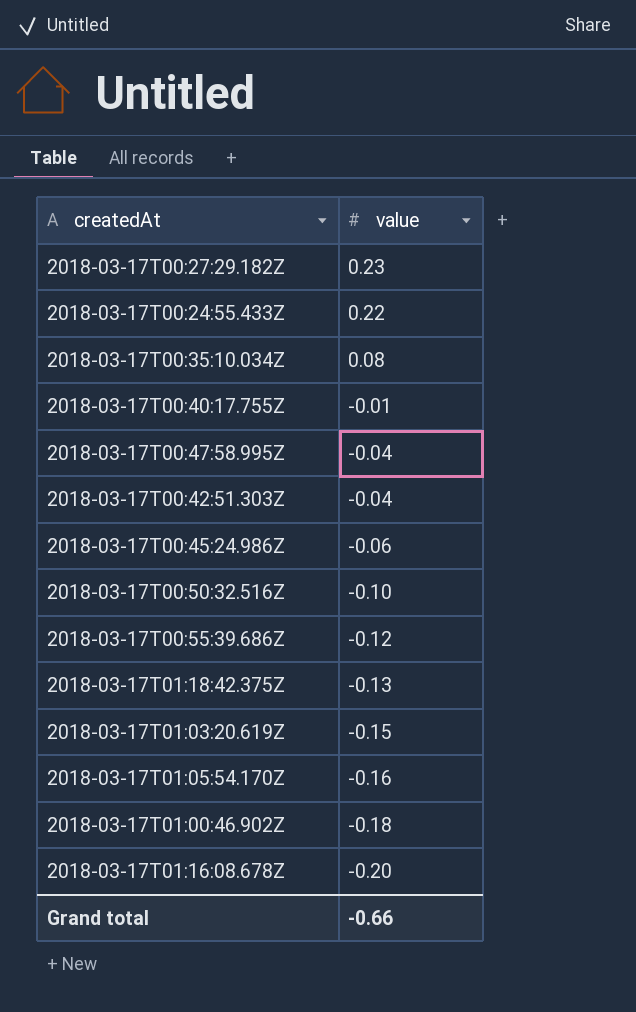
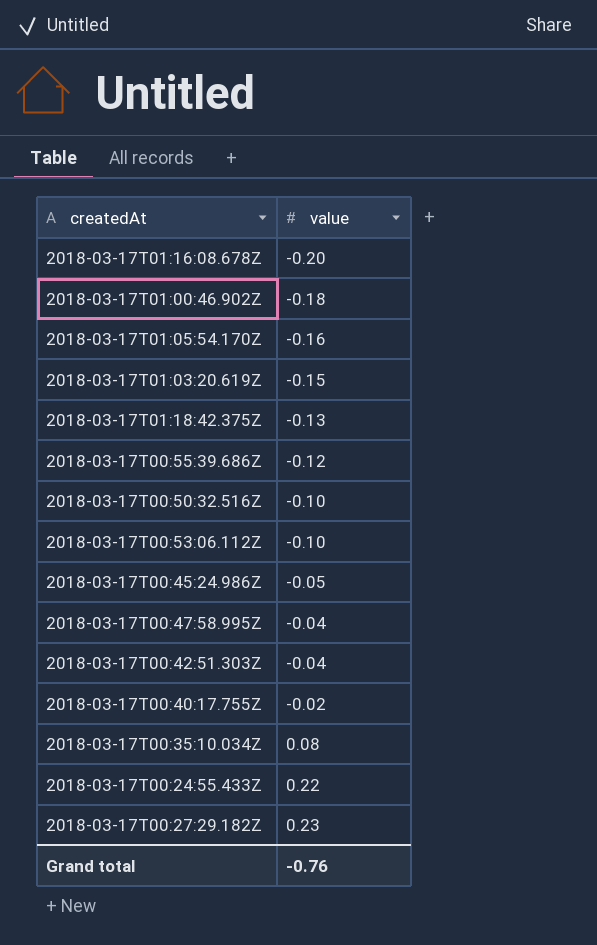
row order: value descending -> value ascending
row 2018-03-17T00:53:06.112Z: none -> -0.10
2018-03-17T00:45:24.986Z | value: -0.06 -> -0.05
2018-03-17T00:40:17.755Z | value: -0.01 -> -0.02
Grand total | value: -0.66 -> -0.76

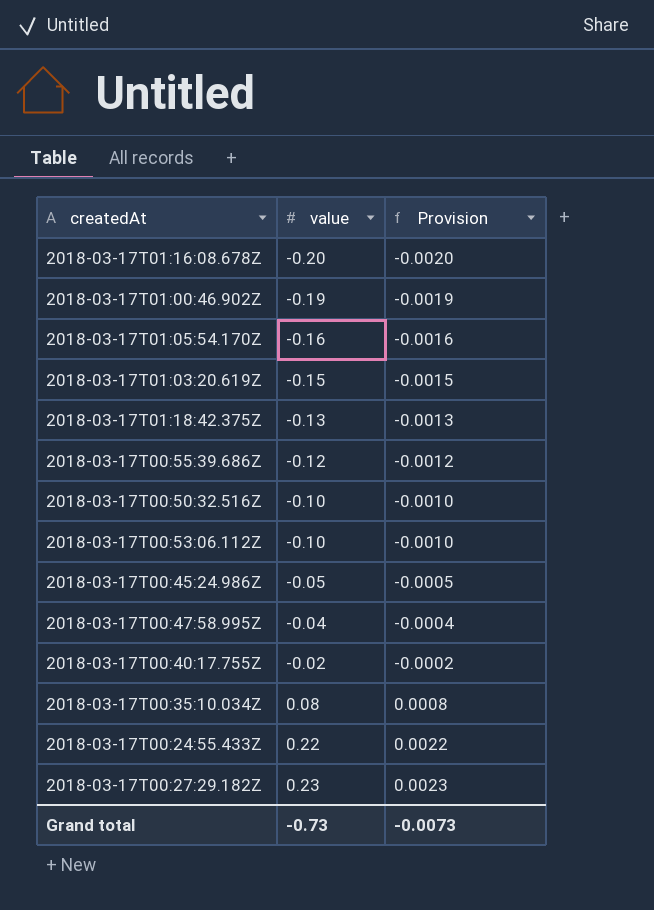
column Provision | formula: none -> [value] * 0.01
row 2018-03-17T00:42:51.303Z: -0.04 -> none
2018-03-17T01:00:46.902Z | value: -0.18 -> -0.19
Grand total | value: -0.76 -> -0.73

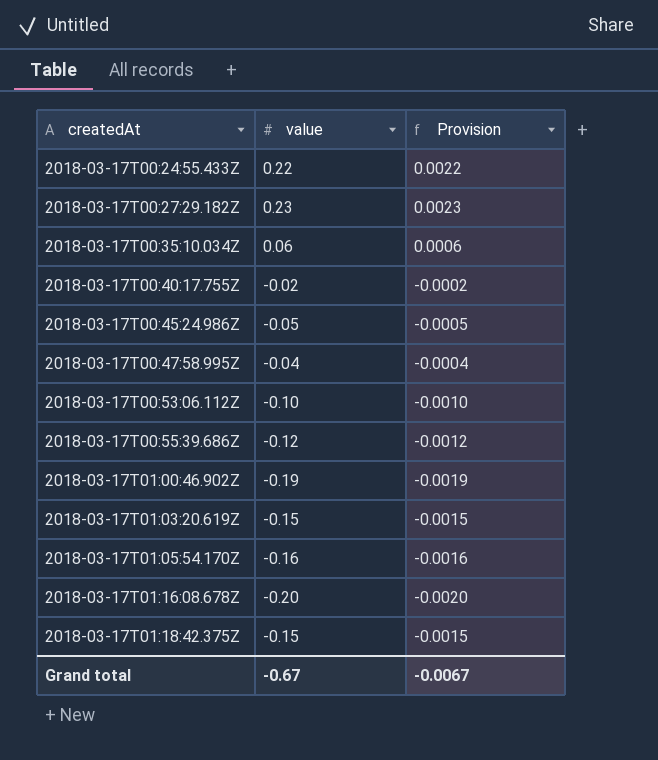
row order: value ascending -> createdAt ascending
row 2018-03-17T00:50:32.516Z: -0.10 | -0.0010 -> none
2018-03-17T00:35:10.034Z | value: 0.08 -> 0.06
2018-03-17T00:35:10.034Z | Provision: 0.0008 -> 0.0006
2018-03-17T01:18:42.375Z | value: -0.13 -> -0.15
2018-03-17T01:18:42.375Z | Provision: -0.0013 -> -0.0015
Grand total | value: -0.73 -> -0.67
Grand total | Provision: -0.0073 -> -0.0067

